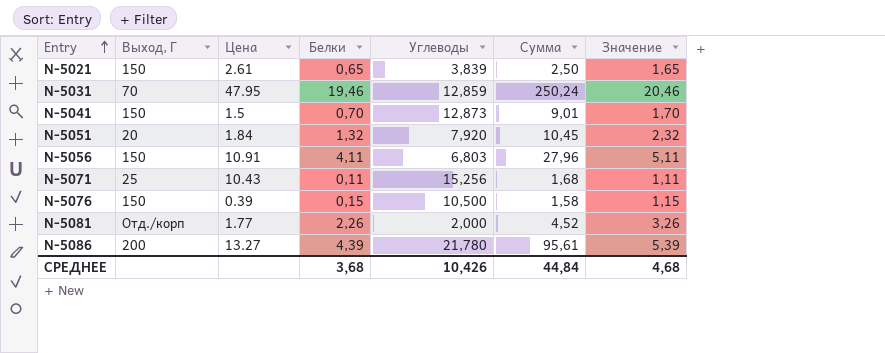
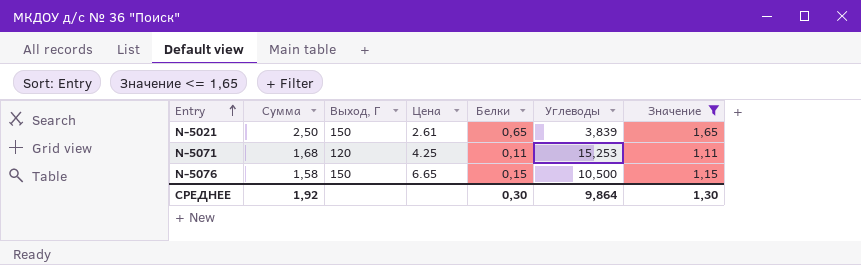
filter: none -> Значение <= 1,65
column Сумма | position: 6 -> 2
N-5071 | Выход, Г: 25 -> 120
N-5071 | Цена: 10.43 -> 4.25
N-5071 | Углеводы: 15,256 -> 15,253
N-5076 | Цена: 0.39 -> 6.65
СРЕДНЕЕ | Сумма: 44,84 -> 1,92
СРЕДНЕЕ | Белки: 3,68 -> 0,30
СРЕДНЕЕ | Углеводы: 10,426 -> 9,864
СРЕДНЕЕ | Значение: 4,68 -> 1,30

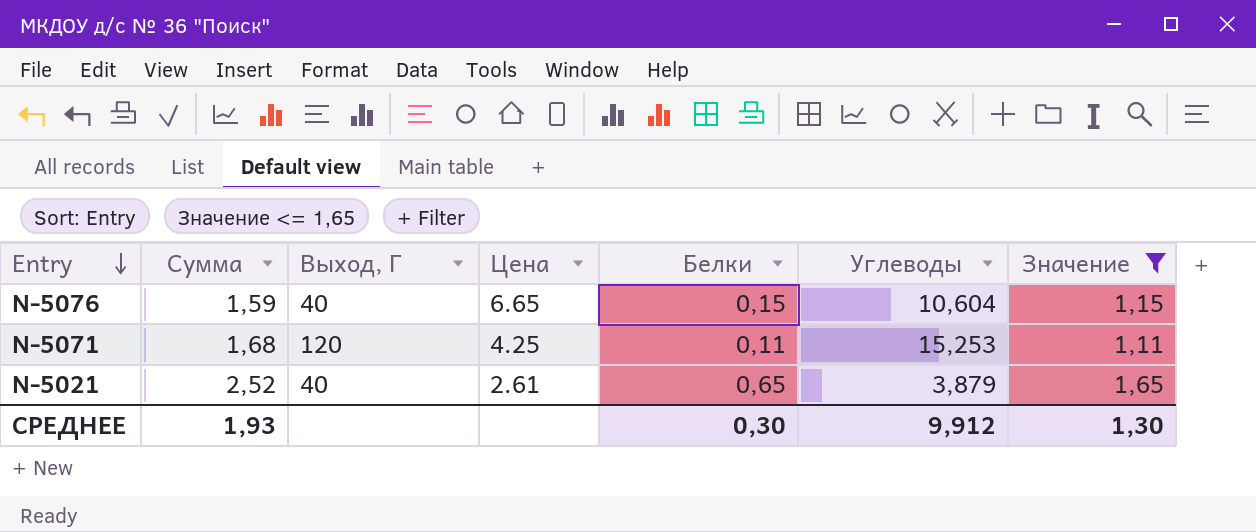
row order: Entry ascending -> Entry descending
N-5076 | Сумма: 1,58 -> 1,59
N-5076 | Выход, Г: 150 -> 40
N-5076 | Углеводы: 10,500 -> 10,604
N-5021 | Сумма: 2,50 -> 2,52
N-5021 | Выход, Г: 150 -> 40
N-5021 | Углеводы: 3,839 -> 3,879
СРЕДНЕЕ | Сумма: 1,92 -> 1,93
СРЕДНЕЕ | Углеводы: 9,864 -> 9,912

